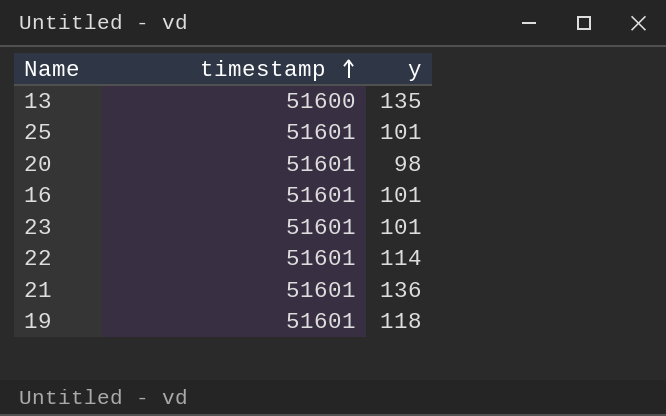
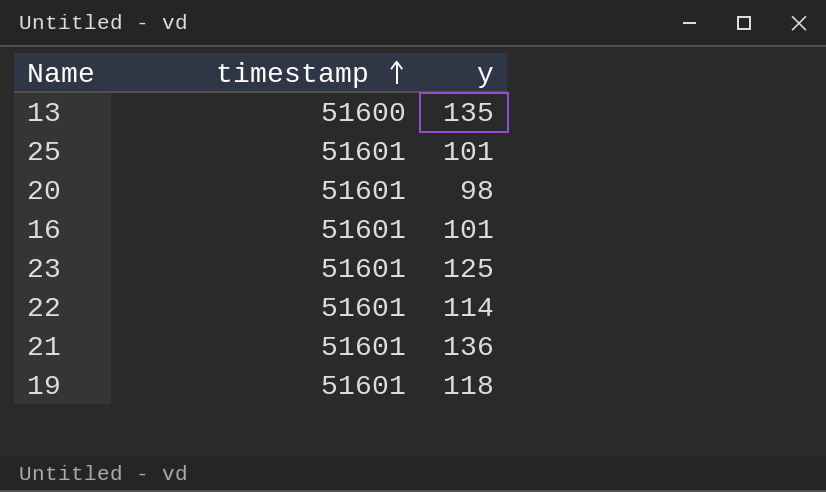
23 | y: 101 -> 125

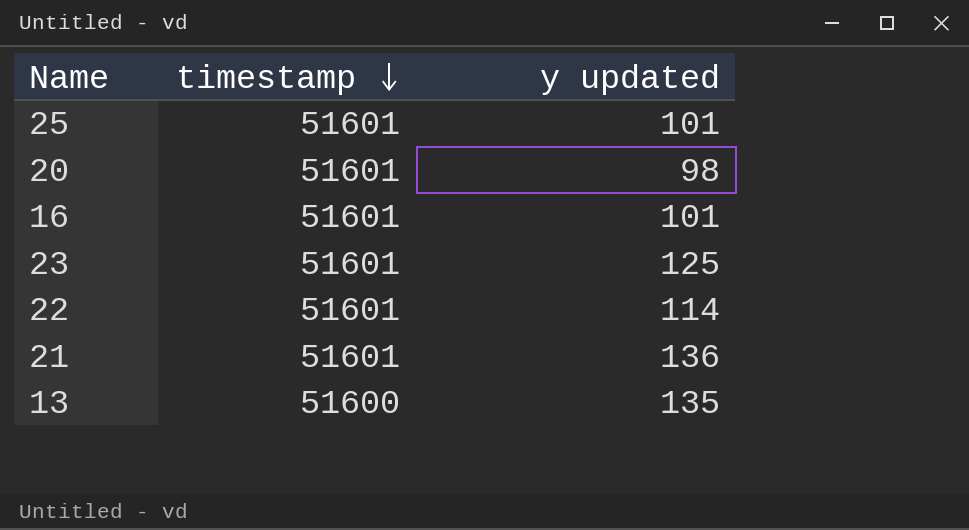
row order: timestamp ascending -> timestamp descending
column name: y -> y updated
row 19: 51601 | 118 -> none

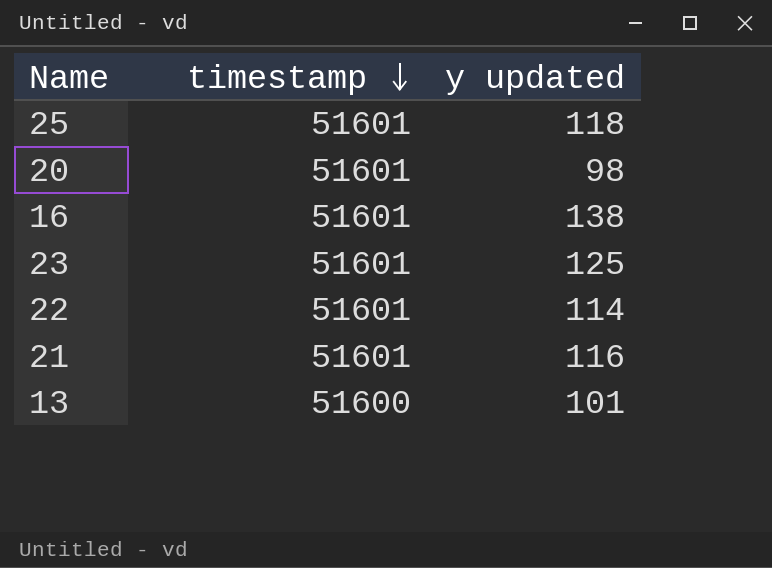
25 | y updated: 101 -> 118
16 | y updated: 101 -> 138
21 | y updated: 136 -> 116
13 | y updated: 135 -> 101

